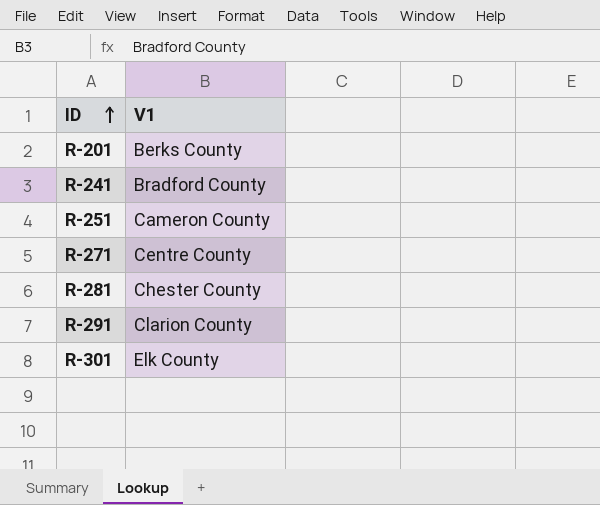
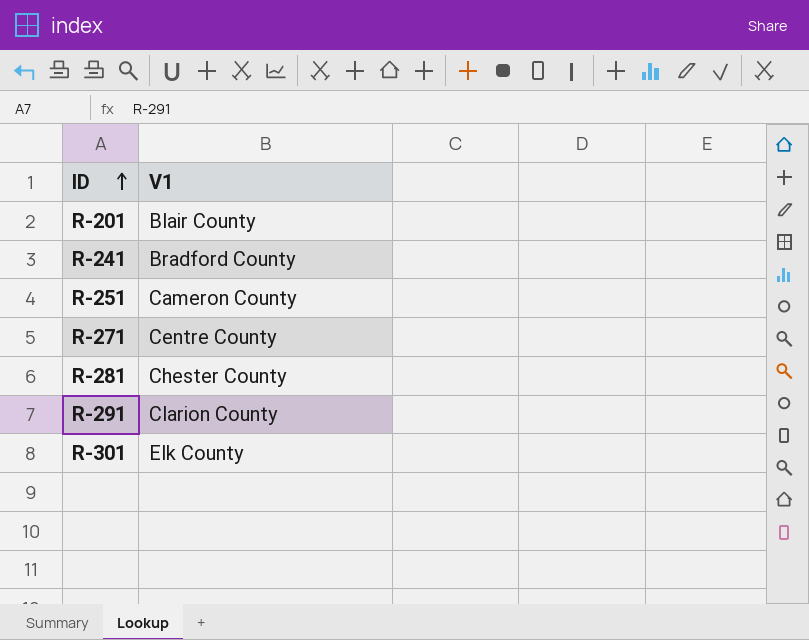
R-201 | V1: Berks County -> Blair County

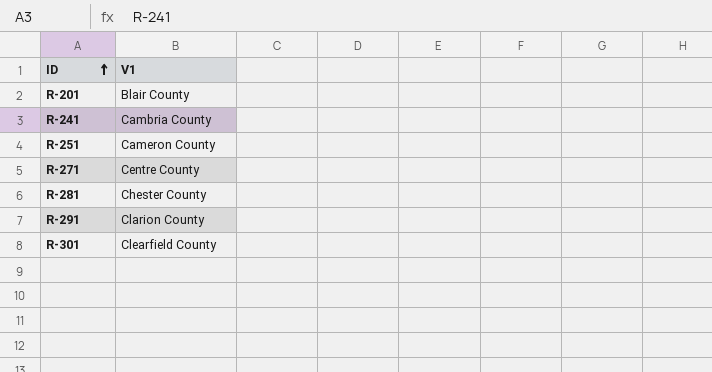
R-241 | V1: Bradford County -> Cambria County
R-301 | V1: Elk County -> Clearfield County

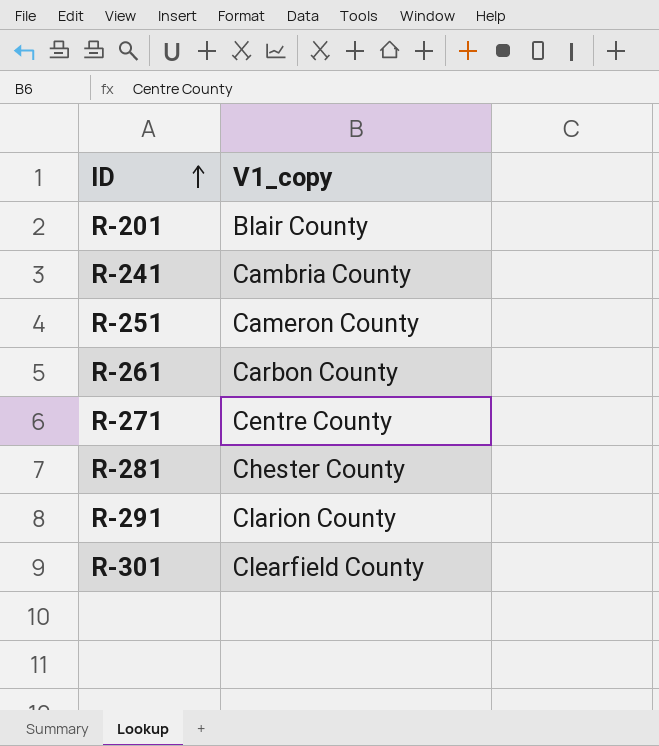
column name: V1 -> V1_copy
row R-261: none -> Carbon County

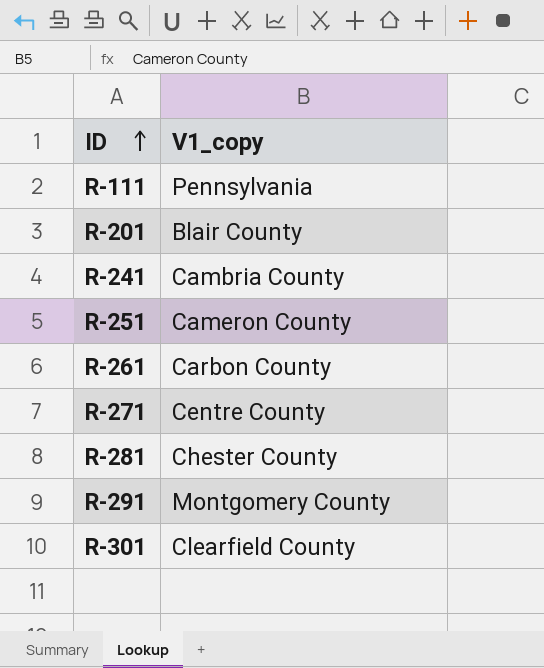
row R-111: none -> Pennsylvania
R-291 | V1_copy: Clarion County -> Montgomery County

